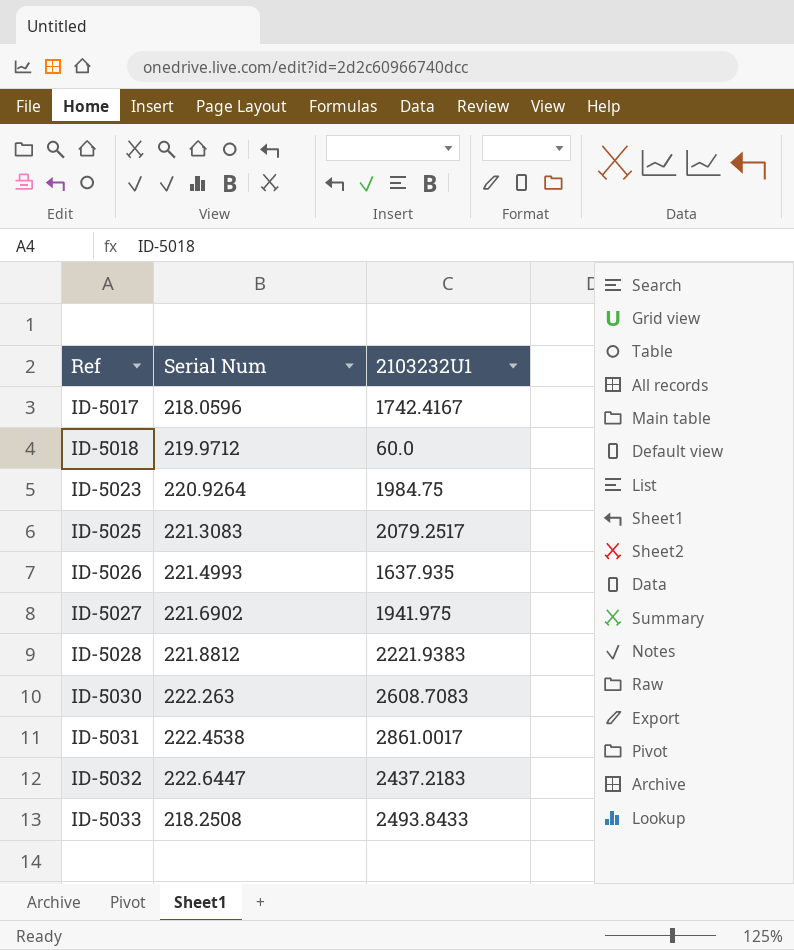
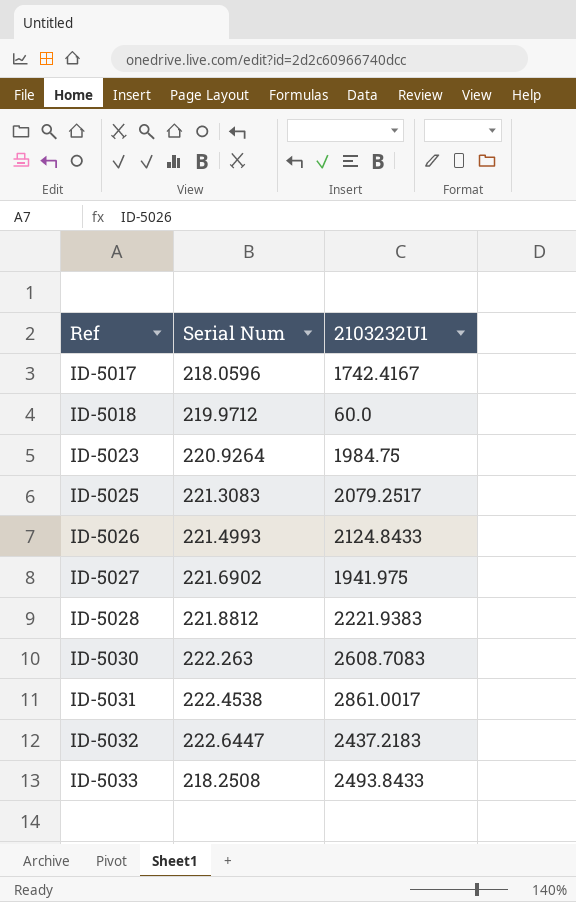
ID-5026 | 2103232U1: 1637.935 -> 2124.8433

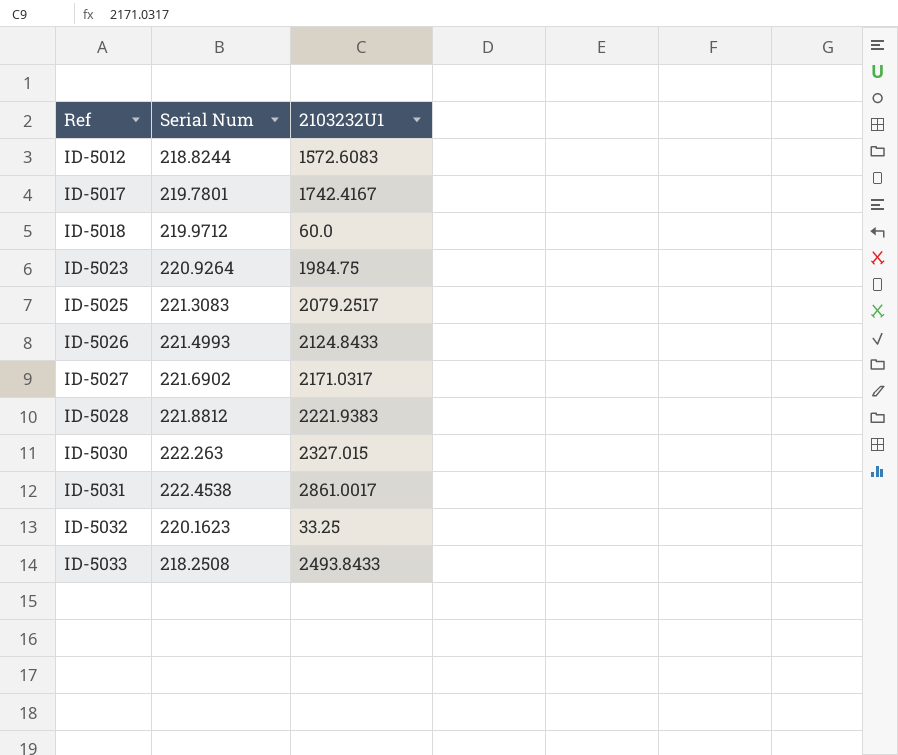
row ID-5012: none -> 218.8244 | 1572.6083
ID-5017 | Serial Num: 218.0596 -> 219.7801
ID-5027 | 2103232U1: 1941.975 -> 2171.0317
ID-5030 | 2103232U1: 2608.7083 -> 2327.015
ID-5032 | Serial Num: 222.6447 -> 220.1623
ID-5032 | 2103232U1: 2437.2183 -> 33.25

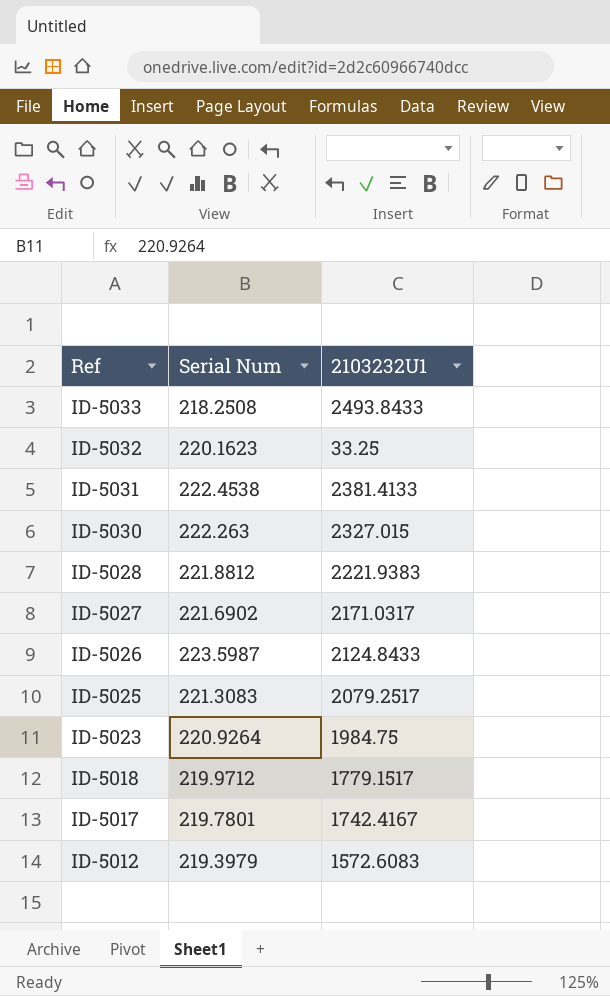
row order: Ref ascending -> Ref descending
ID-5031 | 2103232U1: 2861.0017 -> 2381.4133
ID-5026 | Serial Num: 221.4993 -> 223.5987
ID-5018 | 2103232U1: 60.0 -> 1779.1517
ID-5012 | Serial Num: 218.8244 -> 219.3979

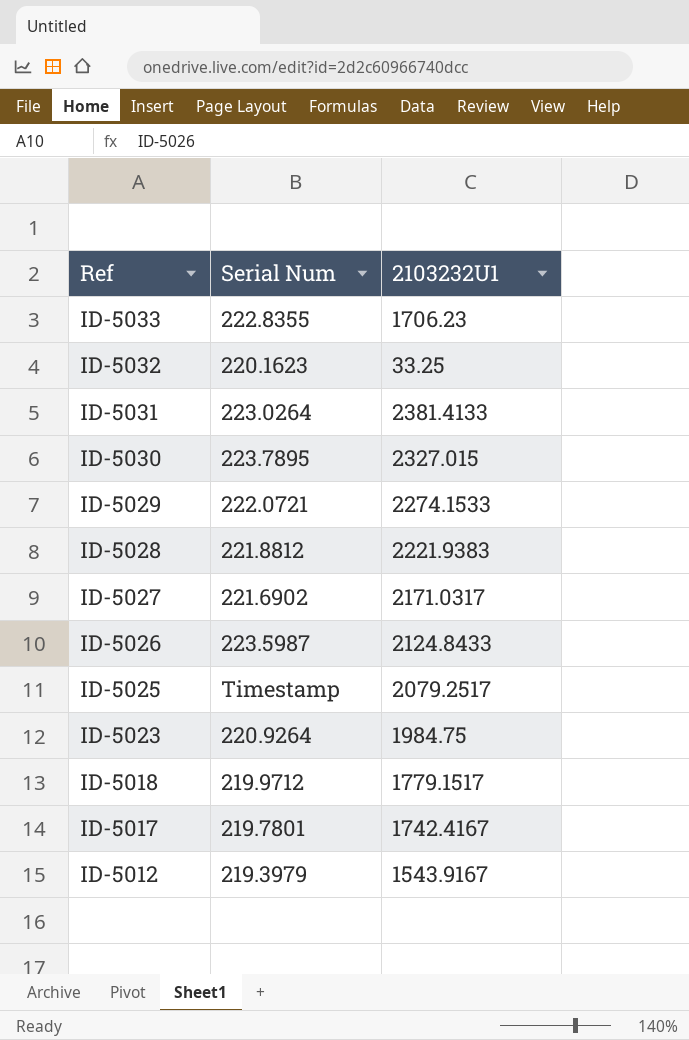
ID-5033 | Serial Num: 218.2508 -> 222.8355
ID-5033 | 2103232U1: 2493.8433 -> 1706.23
ID-5031 | Serial Num: 222.4538 -> 223.0264
ID-5030 | Serial Num: 222.263 -> 223.7895
row ID-5029: none -> 222.0721 | 2274.1533
ID-5025 | Serial Num: 221.3083 -> Timestamp
ID-5012 | 2103232U1: 1572.6083 -> 1543.9167

